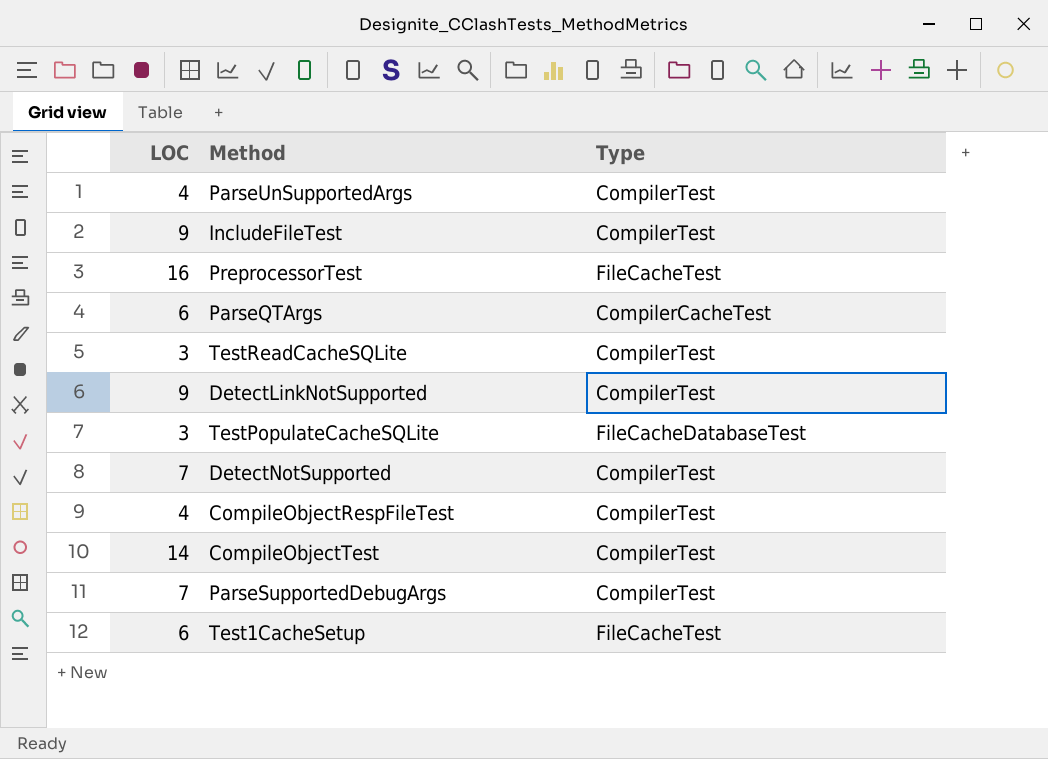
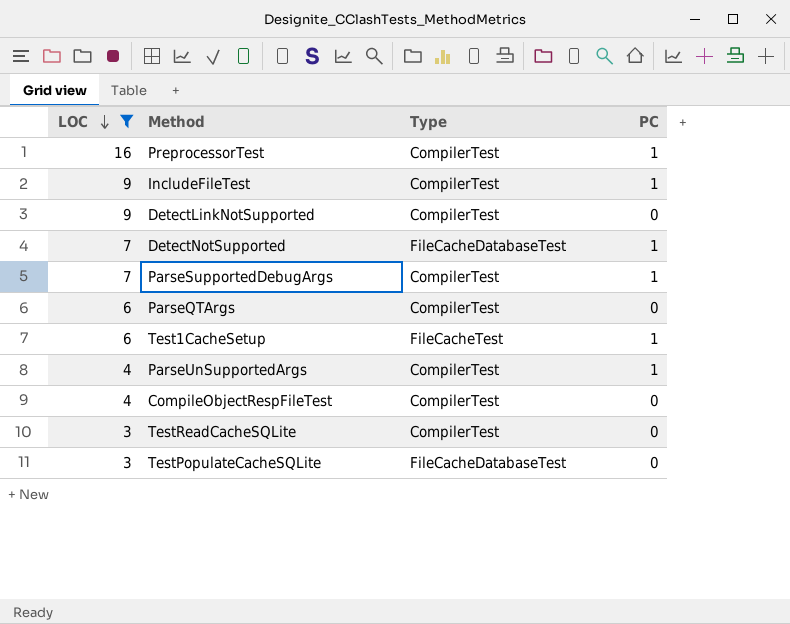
filter: none -> LOC != 14
row order: none -> LOC descending
column PC | position: none -> 4
PreprocessorTest | Type: FileCacheTest -> CompilerTest
DetectNotSupported | Type: CompilerTest -> FileCacheDatabaseTest
ParseQTArgs | Type: CompilerCacheTest -> CompilerTest

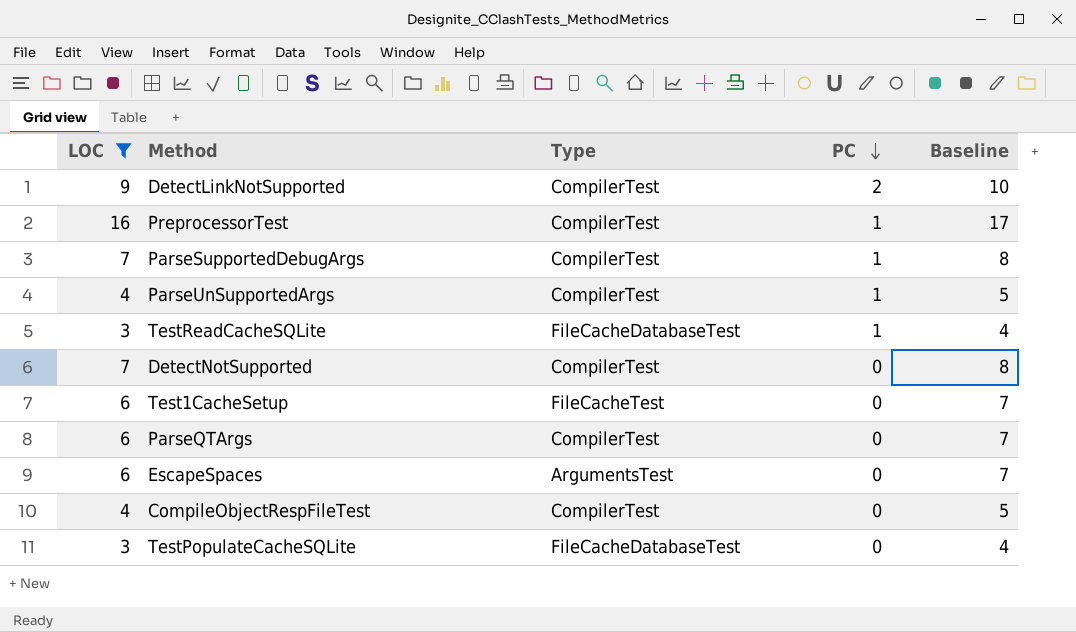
row order: LOC descending -> PC descending
column Baseline | formula: none -> [LOC] + 1
row IncludeFileTest: 9 | CompilerTest | 1 -> none
DetectLinkNotSupported | PC: 0 -> 2
TestReadCacheSQLite | Type: CompilerTest -> FileCacheDatabaseTest
TestReadCacheSQLite | PC: 0 -> 1
DetectNotSupported | Type: FileCacheDatabaseTest -> CompilerTest
DetectNotSupported | PC: 1 -> 0
Test1CacheSetup | PC: 1 -> 0
row EscapeSpaces: none -> 6 | ArgumentsTest | 0 | 7

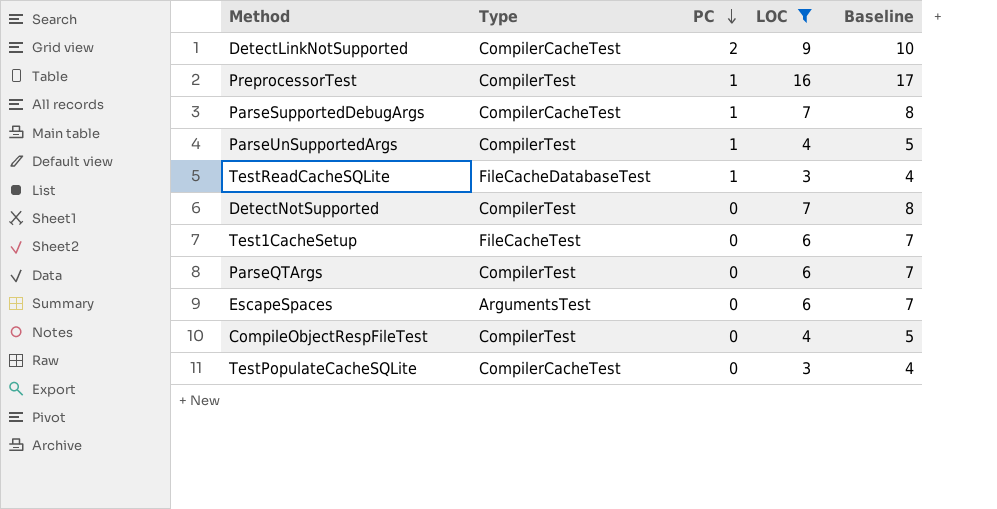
column LOC | position: 1 -> 4
DetectLinkNotSupported | Type: CompilerTest -> CompilerCacheTest
ParseSupportedDebugArgs | Type: CompilerTest -> CompilerCacheTest
TestPopulateCacheSQLite | Type: FileCacheDatabaseTest -> CompilerCacheTest

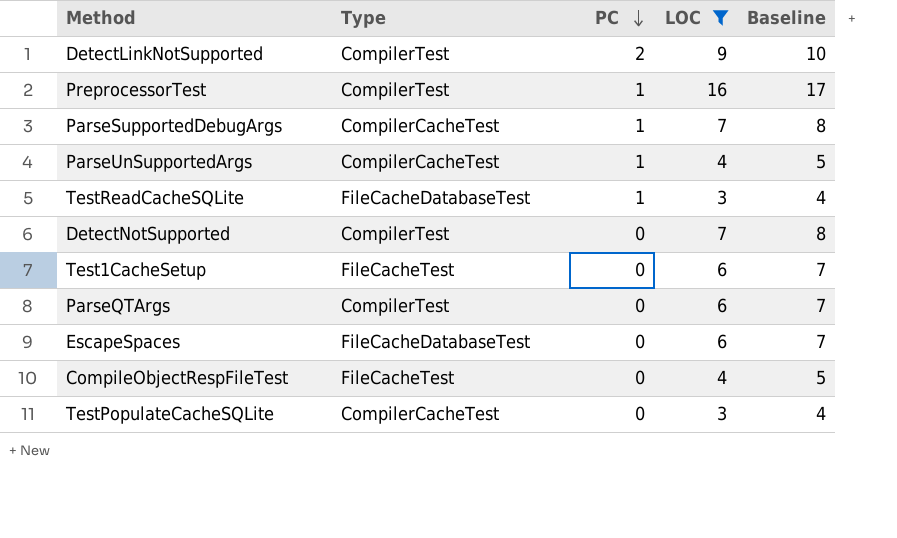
DetectLinkNotSupported | Type: CompilerCacheTest -> CompilerTest
ParseUnSupportedArgs | Type: CompilerTest -> CompilerCacheTest
EscapeSpaces | Type: ArgumentsTest -> FileCacheDatabaseTest
CompileObjectRespFileTest | Type: CompilerTest -> FileCacheTest

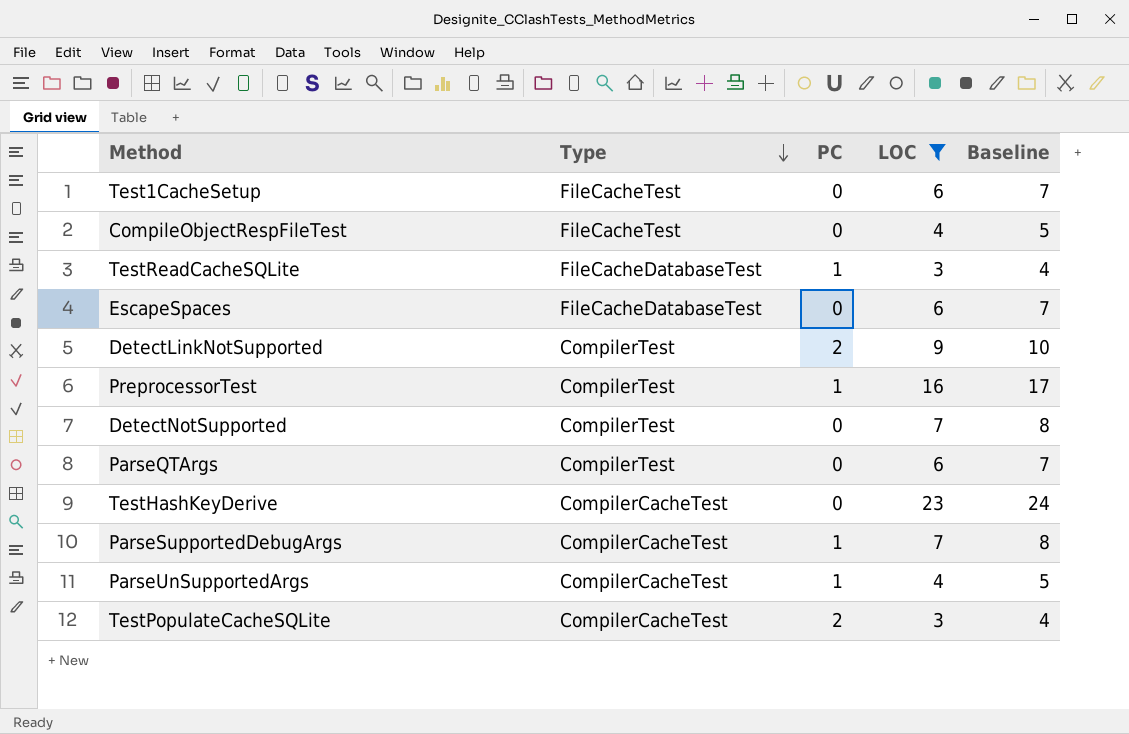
row order: PC descending -> Type descending
row TestHashKeyDerive: none -> CompilerCacheTest | 0 | 23 | 24
TestPopulateCacheSQLite | PC: 0 -> 2

